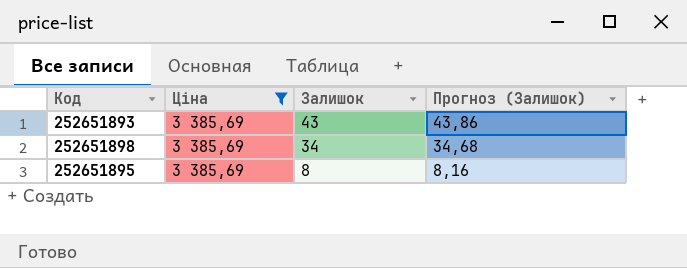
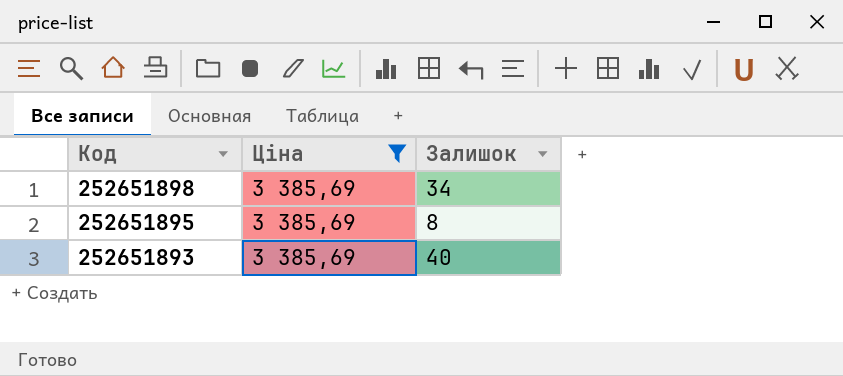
row order: Залишок descending -> Код descending
column Прогноз (Залишок) | formula: [Залишок] * 1,02 -> none
252651893 | Залишок: 43 -> 40

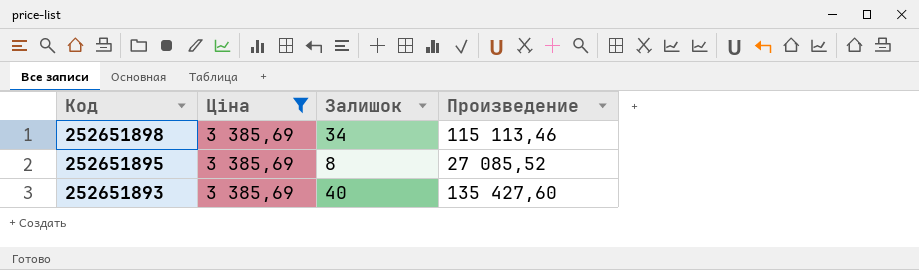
column Произведение | formula: none -> [Ціна] * [Залишок]

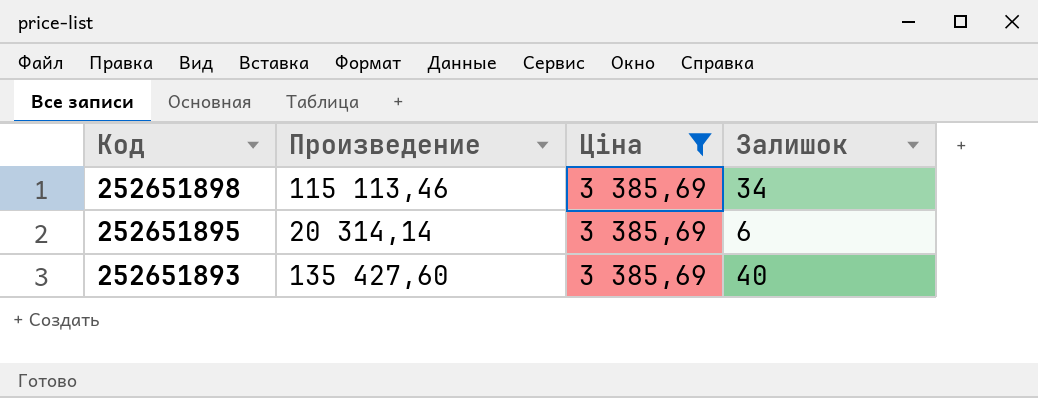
column Произведение | position: 4 -> 2
252651895 | Произведение: 27 085,52 -> 20 314,14
252651895 | Залишок: 8 -> 6

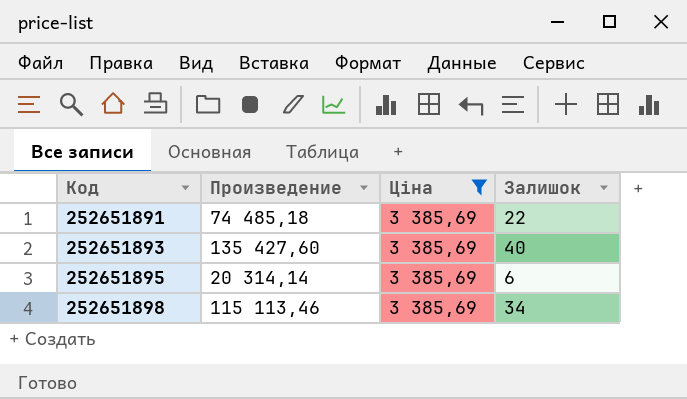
row order: Код descending -> Код ascending
row 252651891: none -> 74 485,18 | 3 385,69 | 22

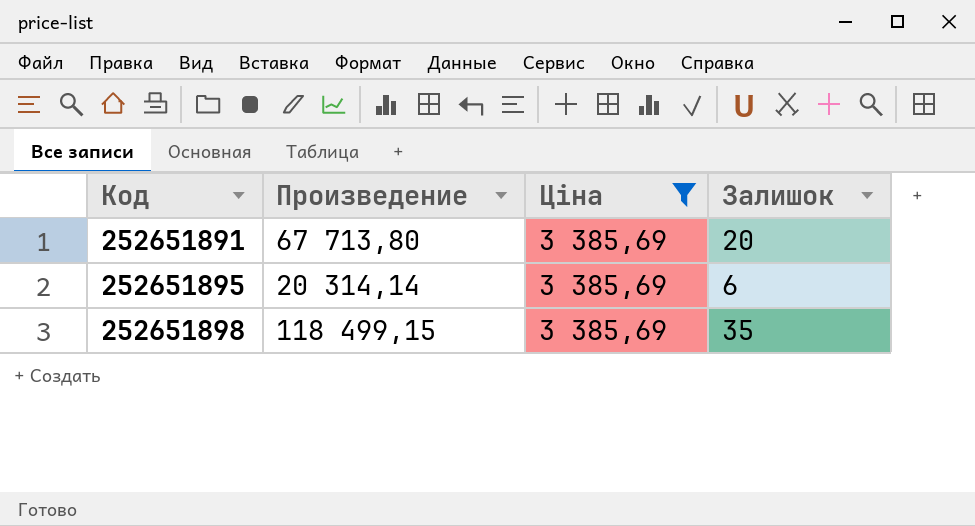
row 252651893: 135 427,60 | 3 385,69 | 40 -> none
252651891 | Произведение: 74 485,18 -> 67 713,80
252651891 | Залишок: 22 -> 20
252651898 | Произведение: 115 113,46 -> 118 499,15
252651898 | Залишок: 34 -> 35

